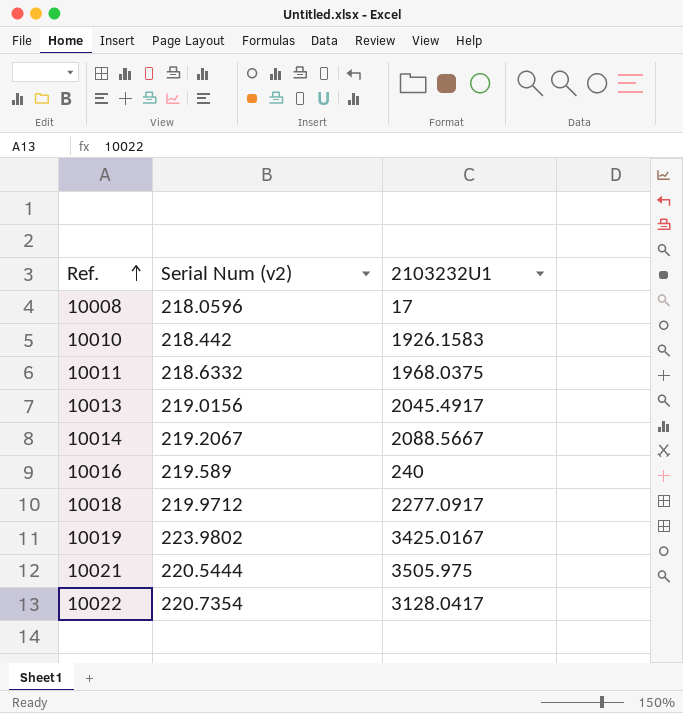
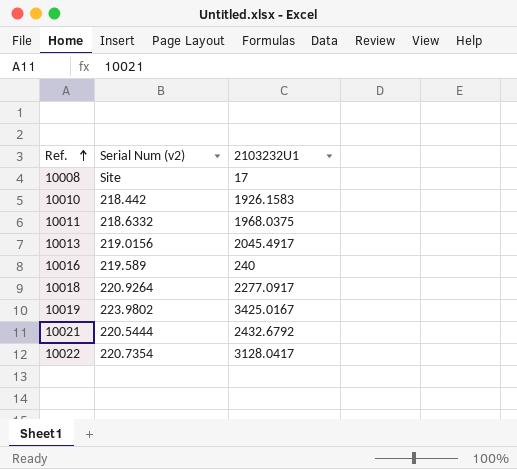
row 10014: 219.2067 | 2088.5667 -> none
10008 | Serial Num (v2): 218.0596 -> Site
10018 | Serial Num (v2): 219.9712 -> 220.9264
10021 | 2103232U1: 3505.975 -> 2432.6792

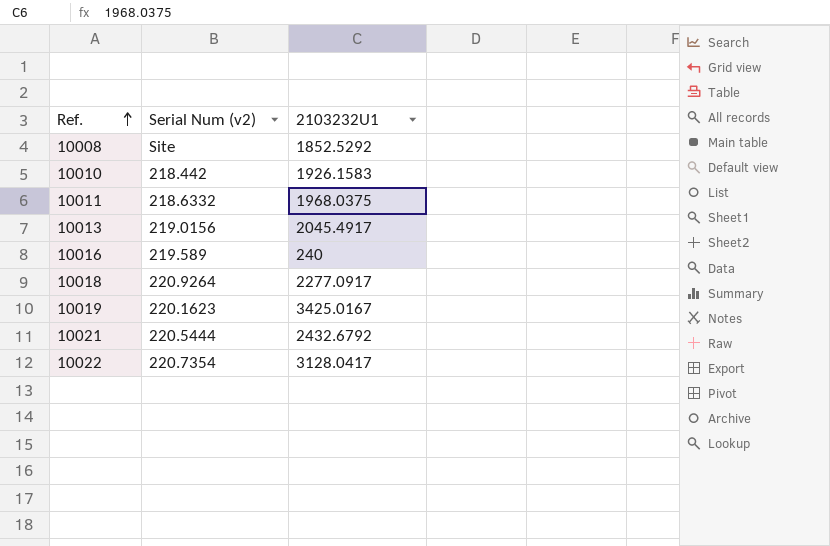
10008 | 2103232U1: 17 -> 1852.5292
10019 | Serial Num (v2): 223.9802 -> 220.1623

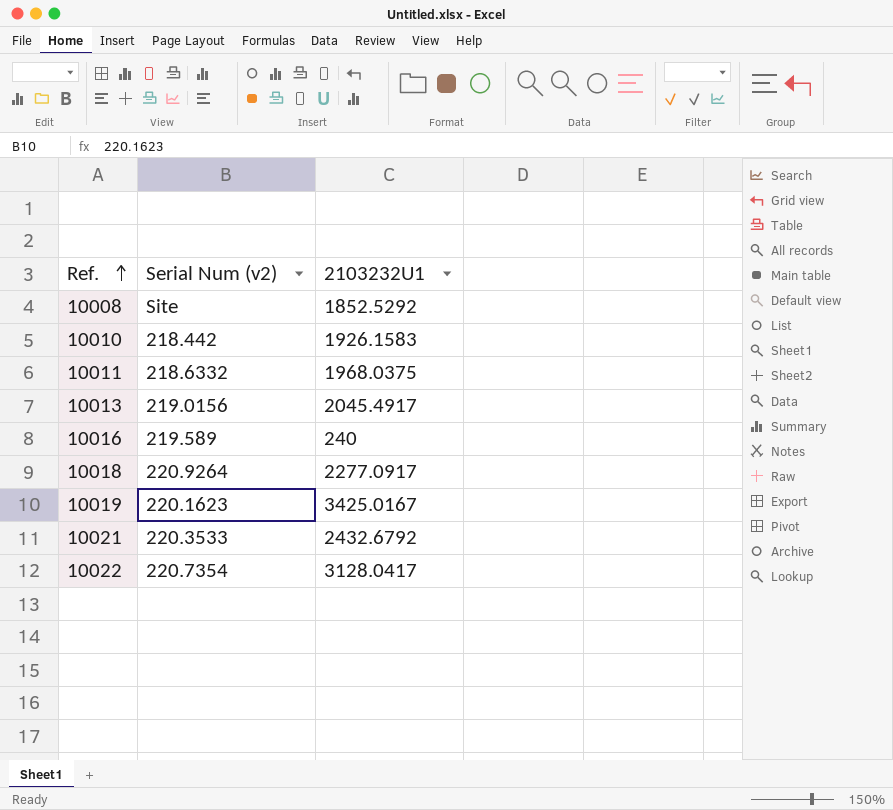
10021 | Serial Num (v2): 220.5444 -> 220.3533

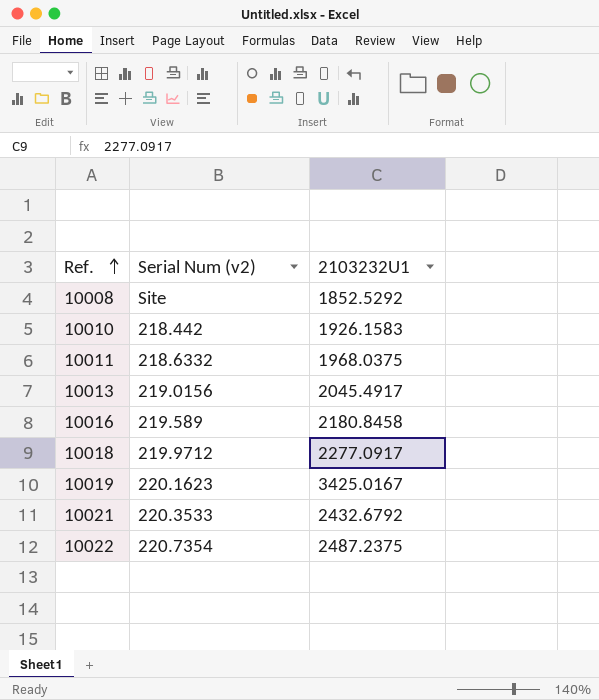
10016 | 2103232U1: 240 -> 2180.8458
10018 | Serial Num (v2): 220.9264 -> 219.9712
10022 | 2103232U1: 3128.0417 -> 2487.2375

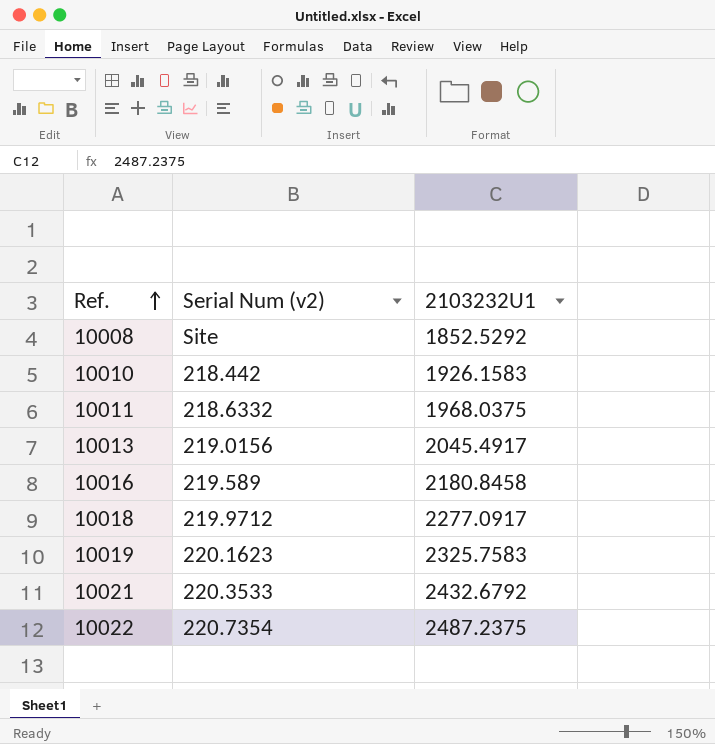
10019 | 2103232U1: 3425.0167 -> 2325.7583

